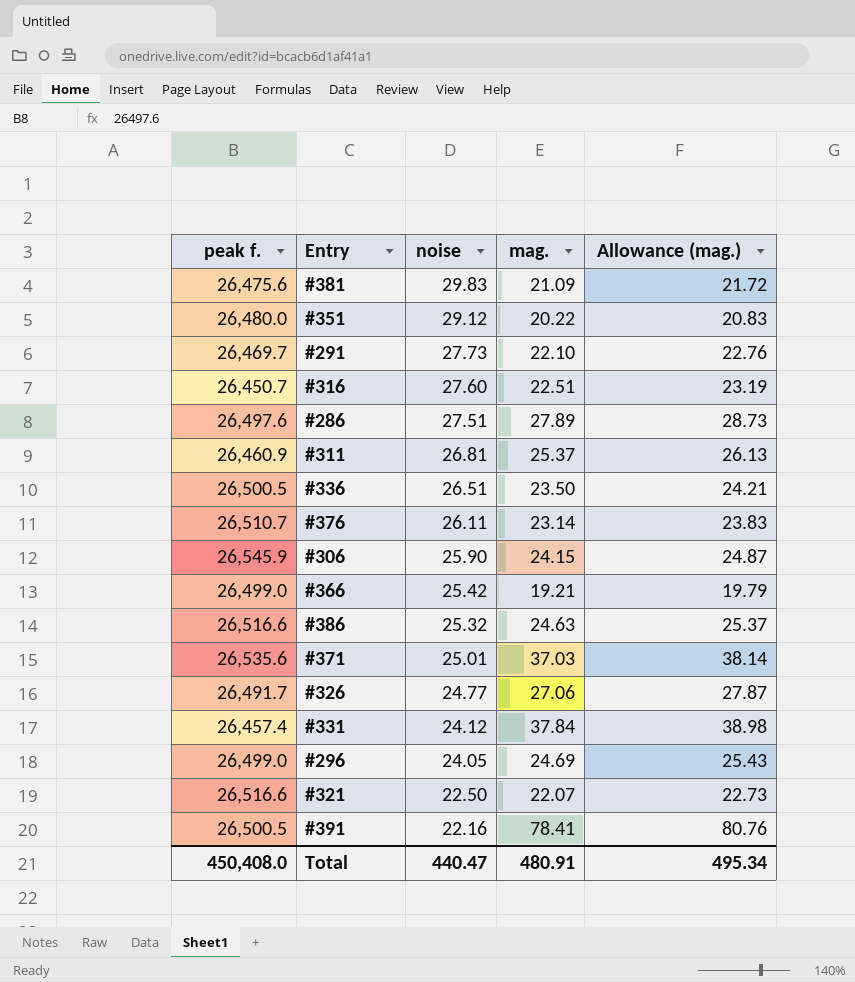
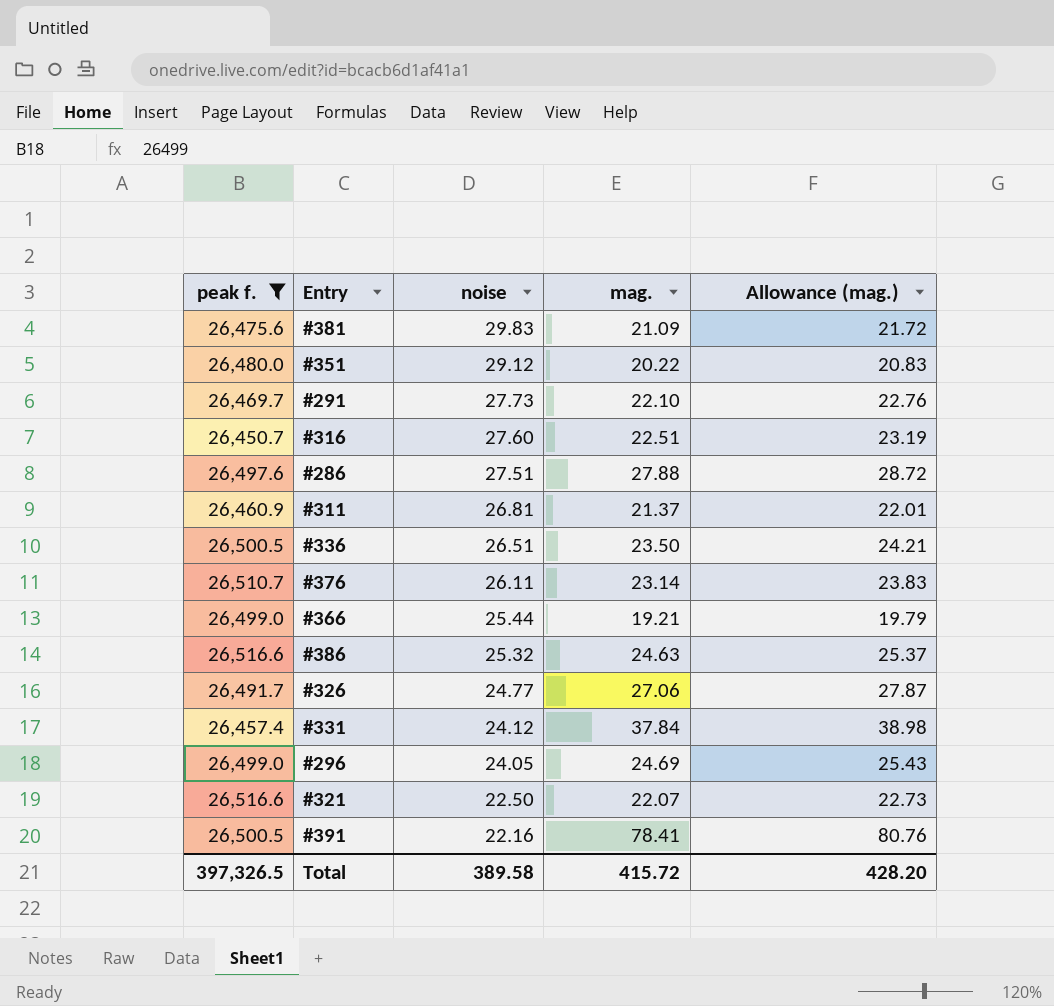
filter: none -> peak f. <= 26,516.6
#286 | mag.: 27.89 -> 27.88
#286 | Allowance (mag.): 28.73 -> 28.72
#311 | mag.: 25.37 -> 21.37
#311 | Allowance (mag.): 26.13 -> 22.01
#366 | noise: 25.42 -> 25.44
Total | peak f.: 450,408.0 -> 397,326.5
Total | noise: 440.47 -> 389.58
Total | mag.: 480.91 -> 415.72
Total | Allowance (mag.): 495.34 -> 428.20

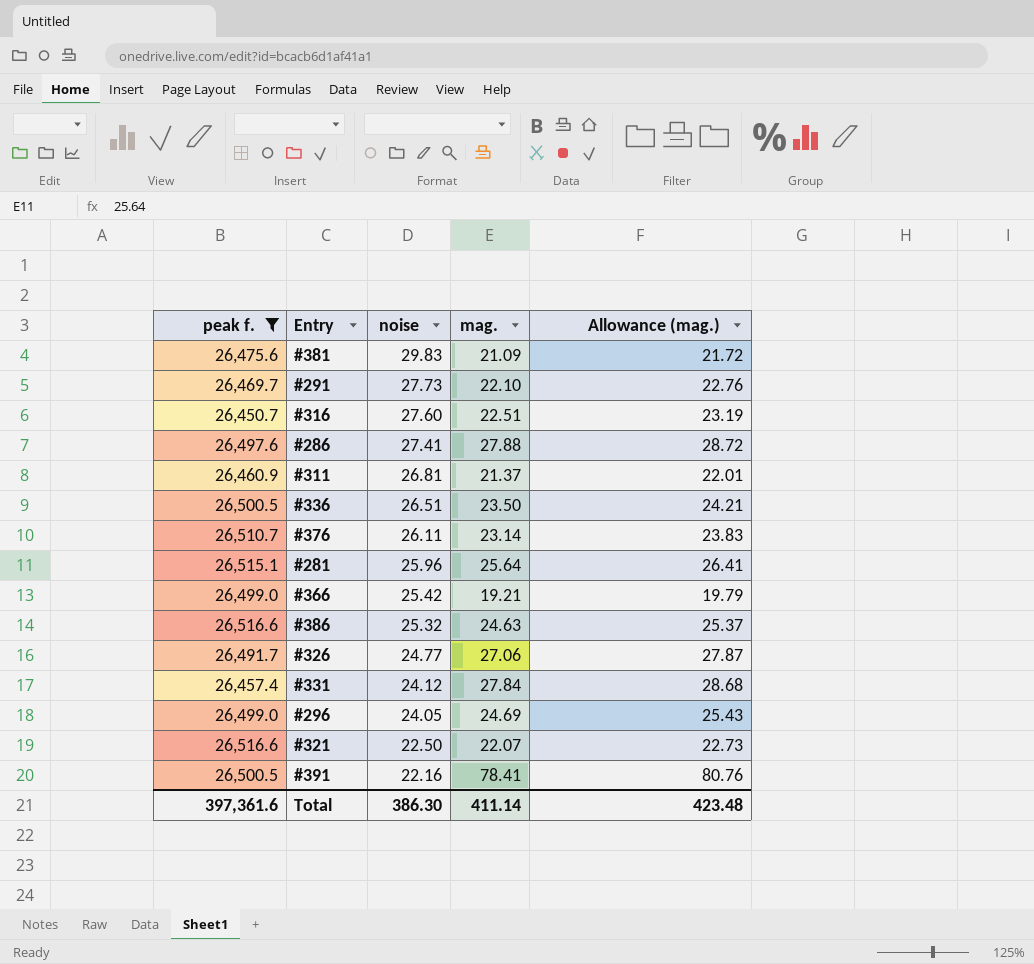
row #351: 26,480.0 | 29.12 | 20.22 | 20.83 -> none
#286 | noise: 27.51 -> 27.41
row #281: none -> 26,515.1 | 25.96 | 25.64 | 26.41
#366 | noise: 25.44 -> 25.42
#331 | mag.: 37.84 -> 27.84
#331 | Allowance (mag.): 38.98 -> 28.68
Total | peak f.: 397,326.5 -> 397,361.6
Total | noise: 389.58 -> 386.30
Total | mag.: 415.72 -> 411.14
Total | Allowance (mag.): 428.20 -> 423.48

